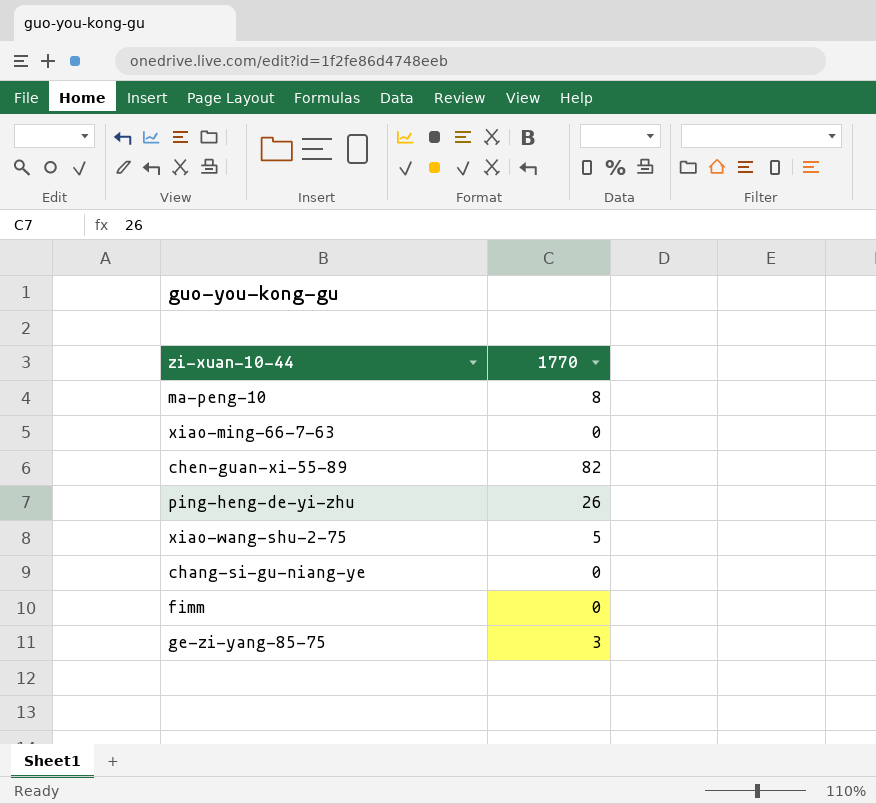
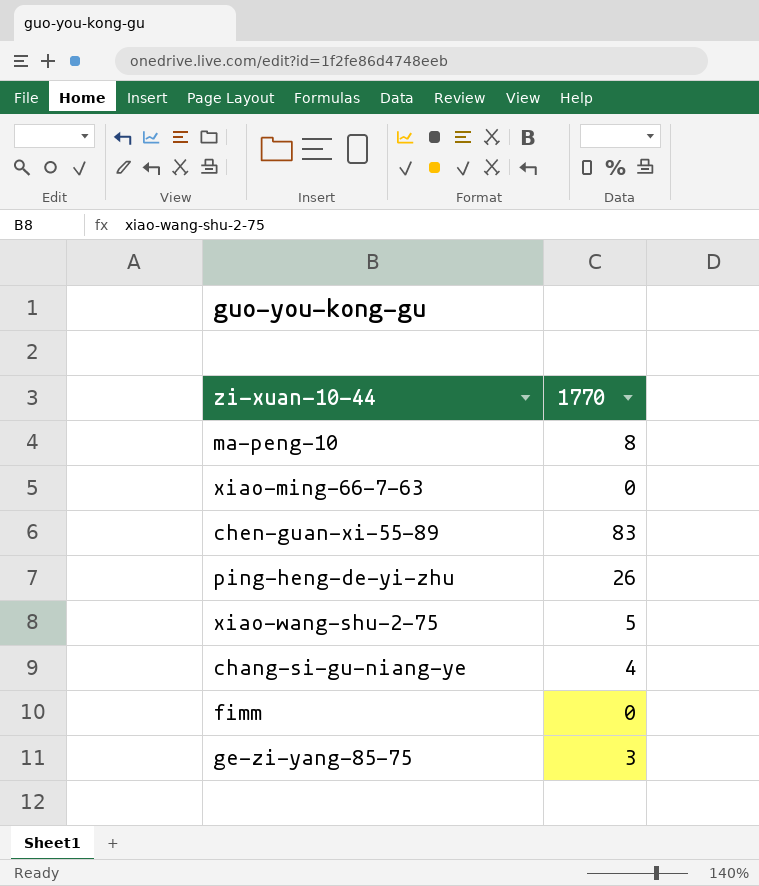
chen-guan-xi-55-89 | 1770: 82 -> 83
chang-si-gu-niang-ye | 1770: 0 -> 4

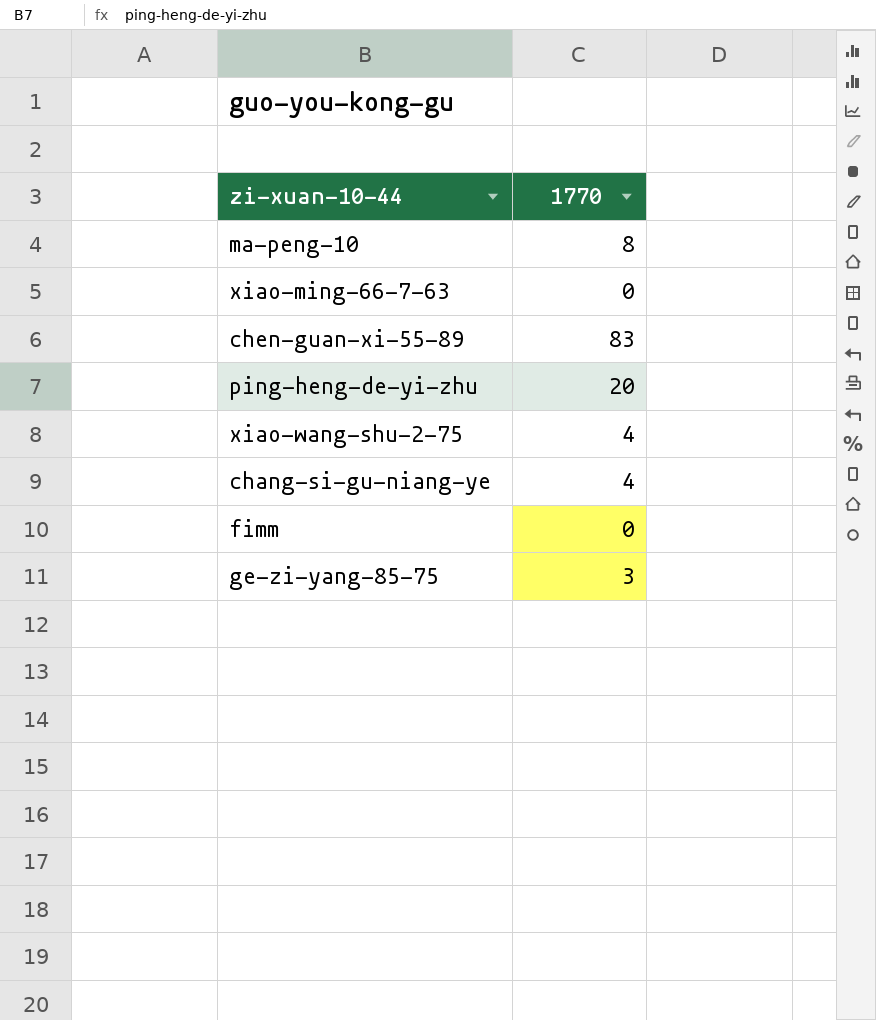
ping-heng-de-yi-zhu | 1770: 26 -> 20
xiao-wang-shu-2-75 | 1770: 5 -> 4

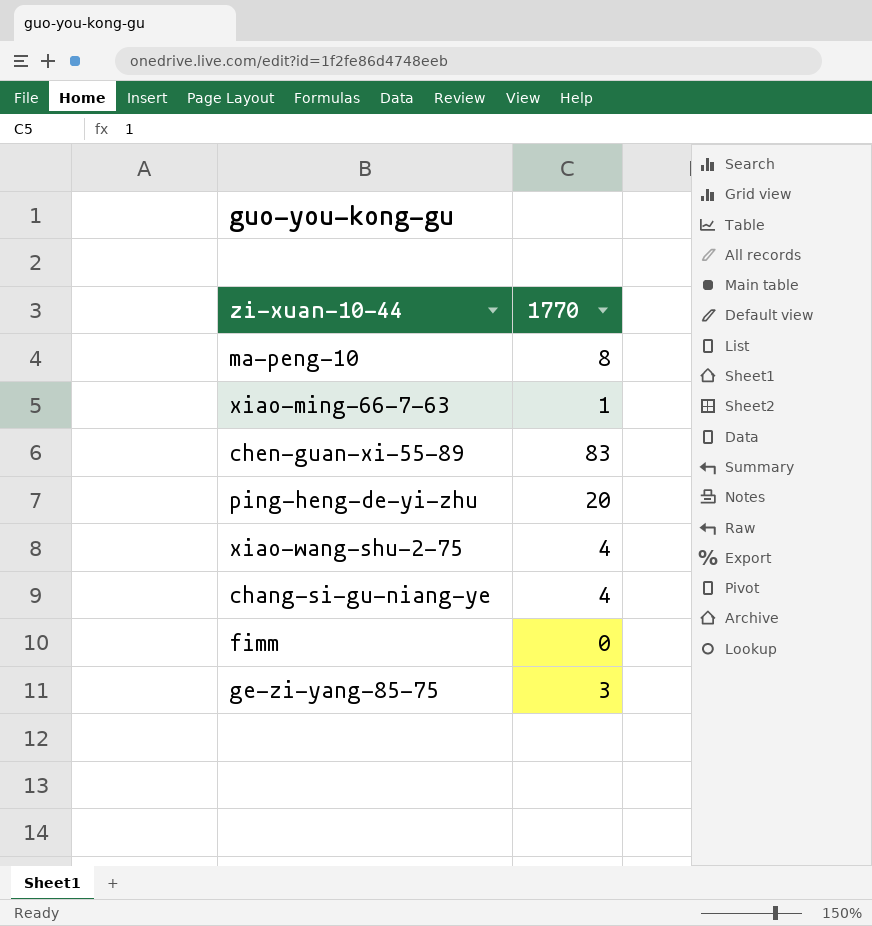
xiao-ming-66-7-63 | 1770: 0 -> 1

